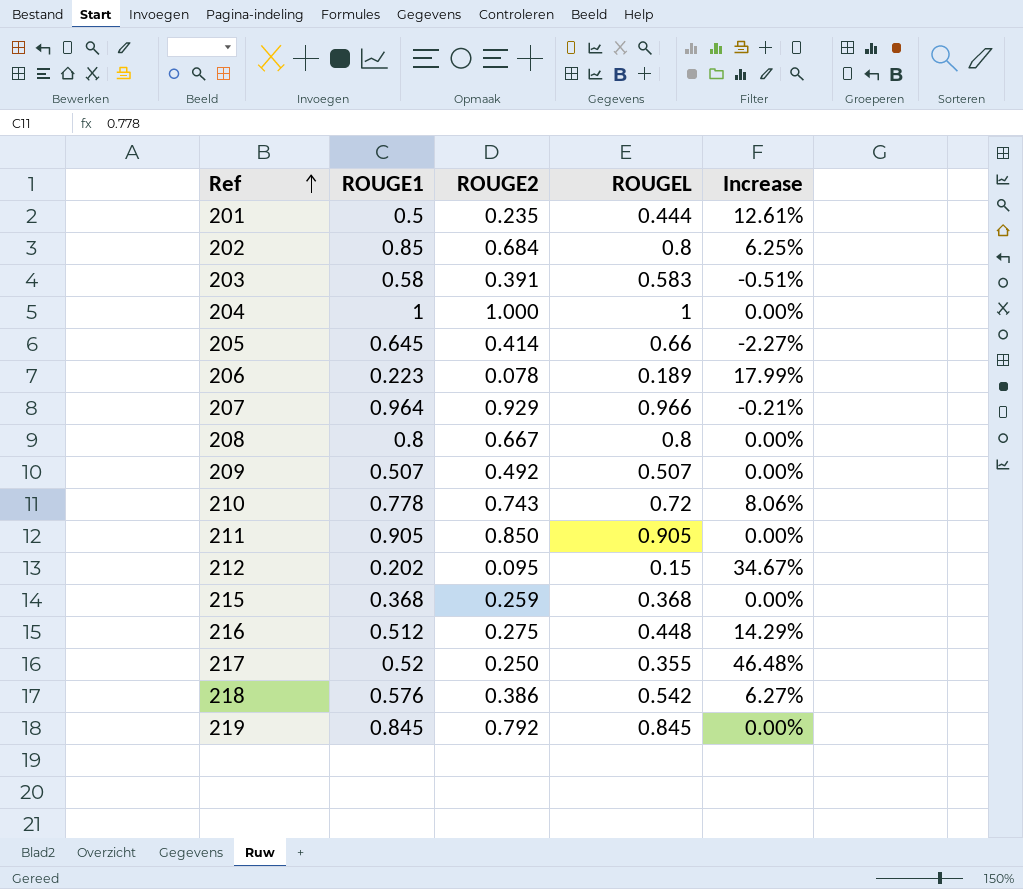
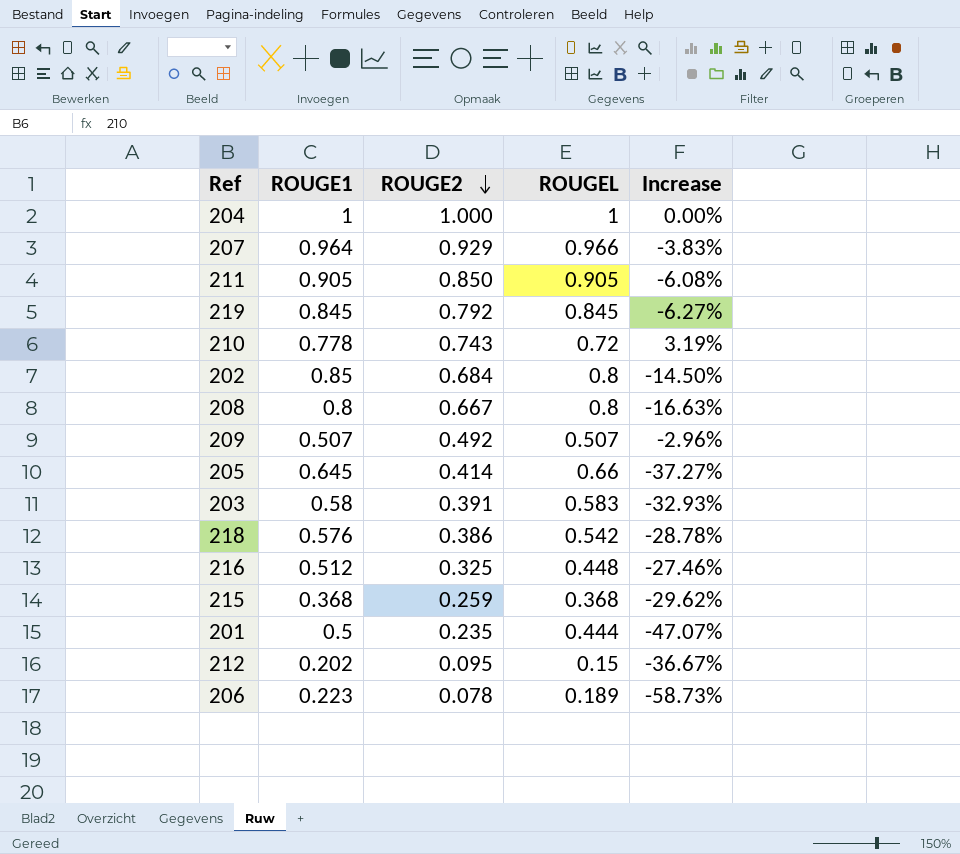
row order: Ref ascending -> ROUGE2 descending
column Increase | formula: ([ROUGE1] - [ROUGEL]) / [ROUGEL] -> ([ROUGE2] - [ROUGEL]) / [ROUGEL]
row 217: 0.52 | 0.250 | 0.355 | 46.48% -> none
216 | ROUGE2: 0.275 -> 0.325

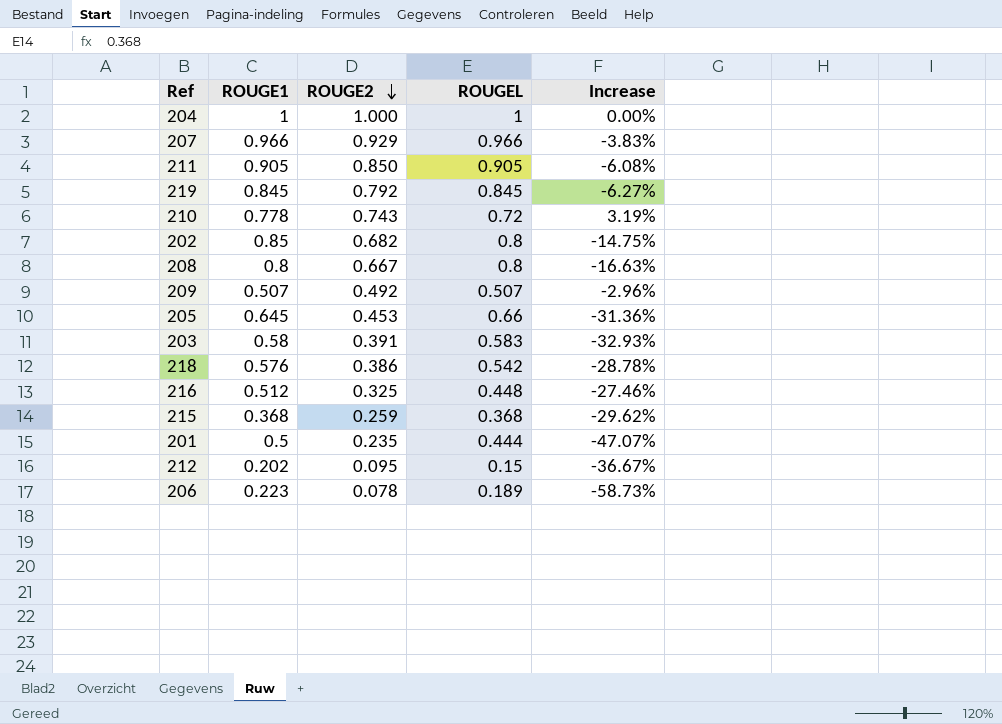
207 | ROUGE1: 0.964 -> 0.966
202 | ROUGE2: 0.684 -> 0.682
202 | Increase: -14.50% -> -14.75%
205 | ROUGE2: 0.414 -> 0.453
205 | Increase: -37.27% -> -31.36%

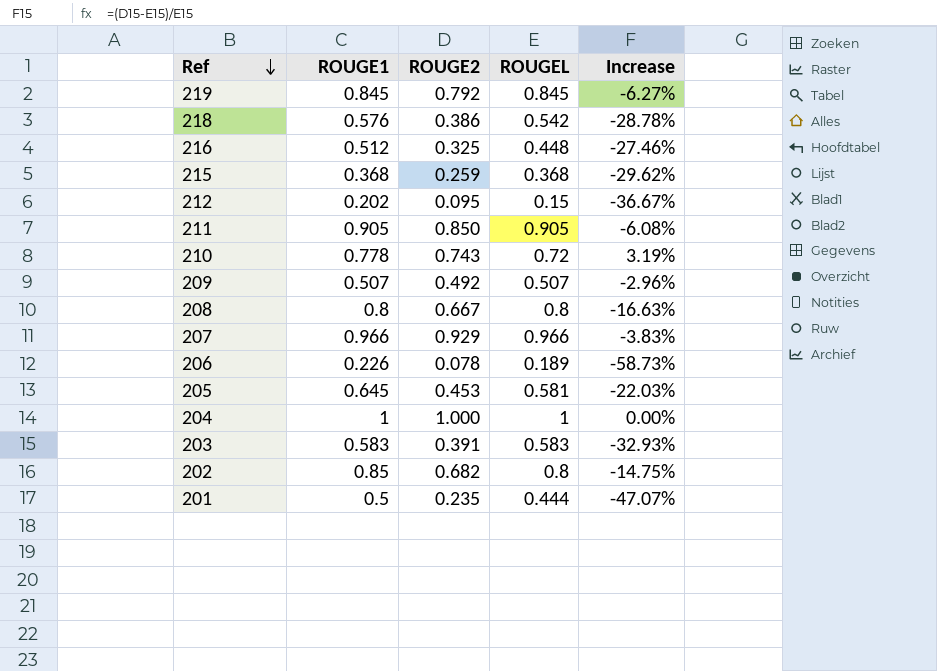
row order: ROUGE2 descending -> Ref descending
206 | ROUGE1: 0.223 -> 0.226
205 | ROUGEL: 0.66 -> 0.581
205 | Increase: -31.36% -> -22.03%
203 | ROUGE1: 0.58 -> 0.583

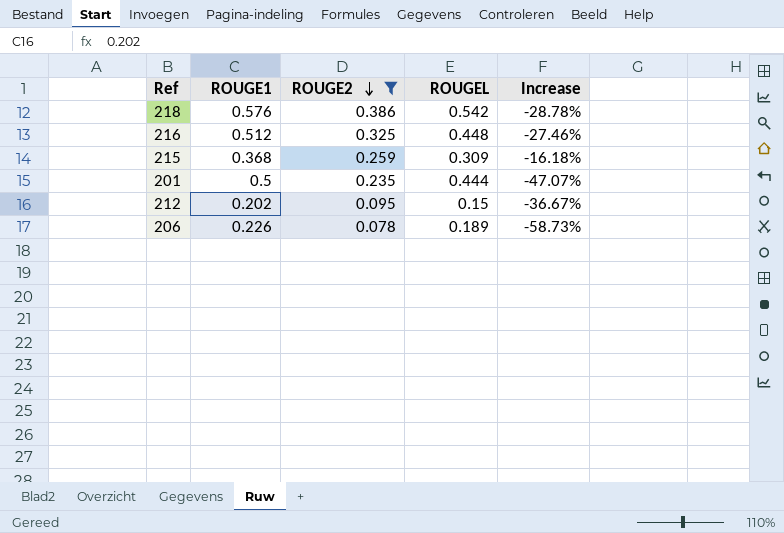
filter: none -> ROUGE2 <= 0.386
row order: Ref descending -> ROUGE2 descending
215 | ROUGEL: 0.368 -> 0.309
215 | Increase: -29.62% -> -16.18%

